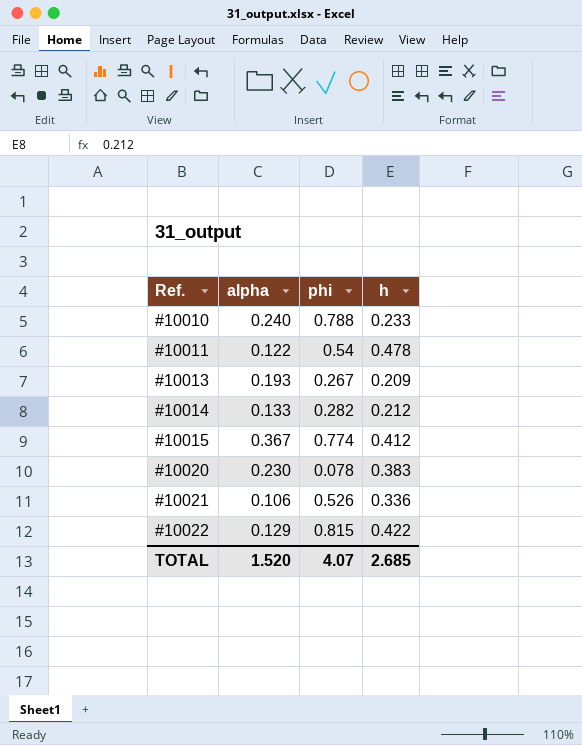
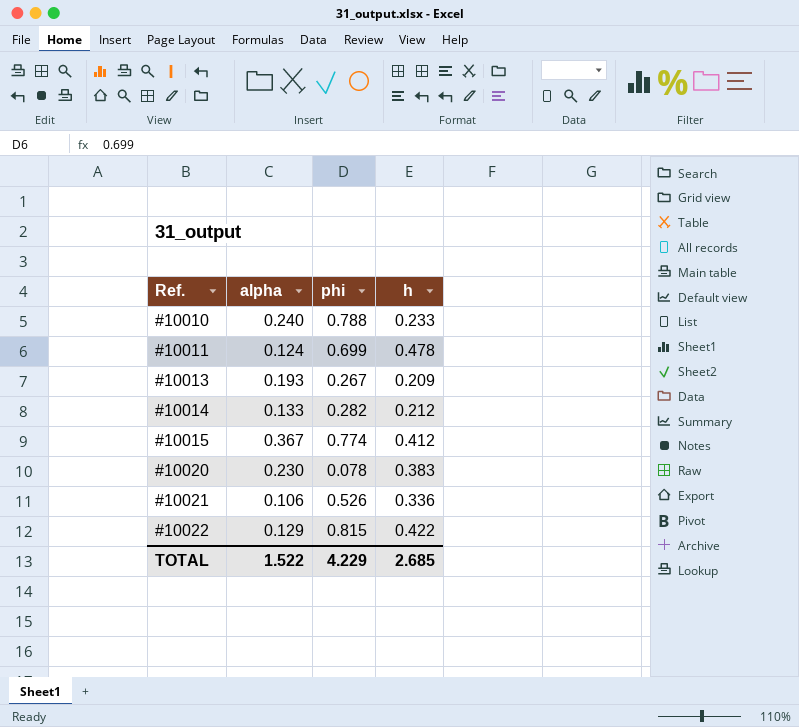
#10011 | alpha: 0.122 -> 0.124
#10011 | phi: 0.54 -> 0.699
TOTAL | alpha: 1.520 -> 1.522
TOTAL | phi: 4.07 -> 4.229

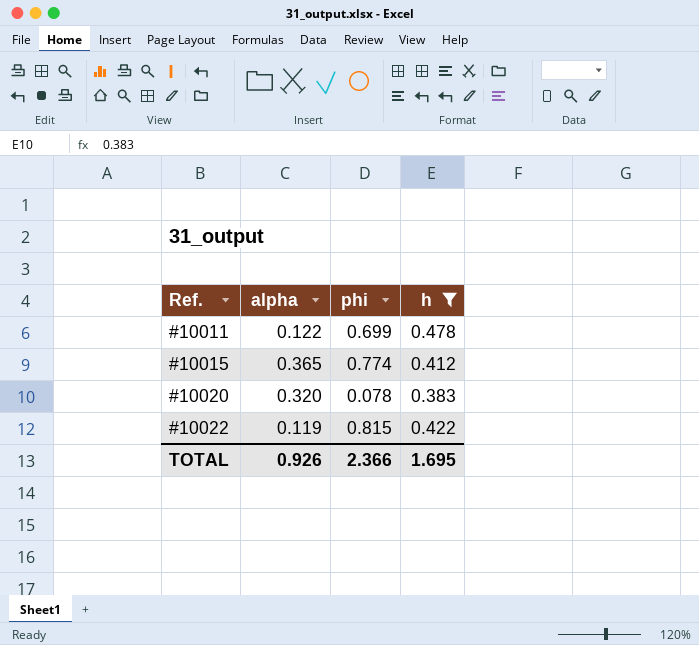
filter: none -> h >= 0.383
#10011 | alpha: 0.124 -> 0.122
#10015 | alpha: 0.367 -> 0.365
#10020 | alpha: 0.230 -> 0.320
#10022 | alpha: 0.129 -> 0.119
TOTAL | alpha: 1.522 -> 0.926
TOTAL | phi: 4.229 -> 2.366
TOTAL | h: 2.685 -> 1.695

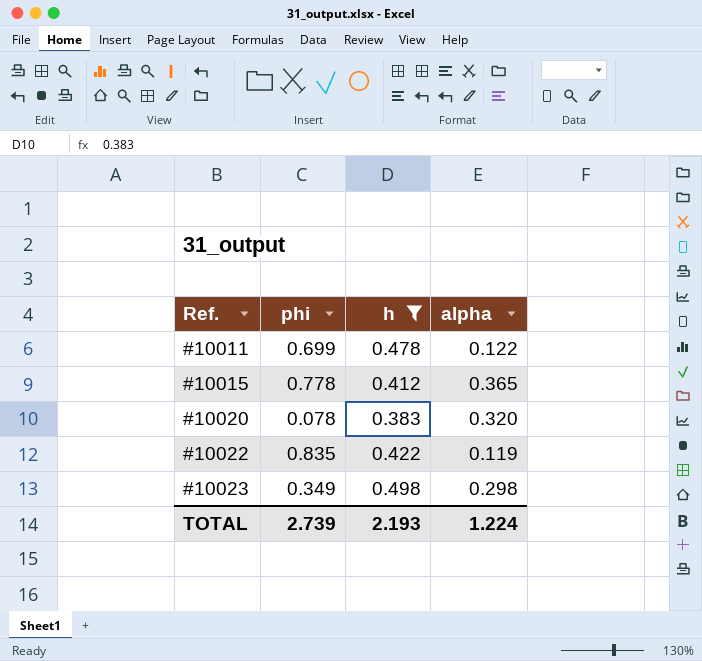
column alpha | position: 2 -> 4
#10015 | phi: 0.774 -> 0.778
#10022 | phi: 0.815 -> 0.835
row #10023: none -> 0.349 | 0.498 | 0.298
TOTAL | phi: 2.366 -> 2.739
TOTAL | h: 1.695 -> 2.193
TOTAL | alpha: 0.926 -> 1.224

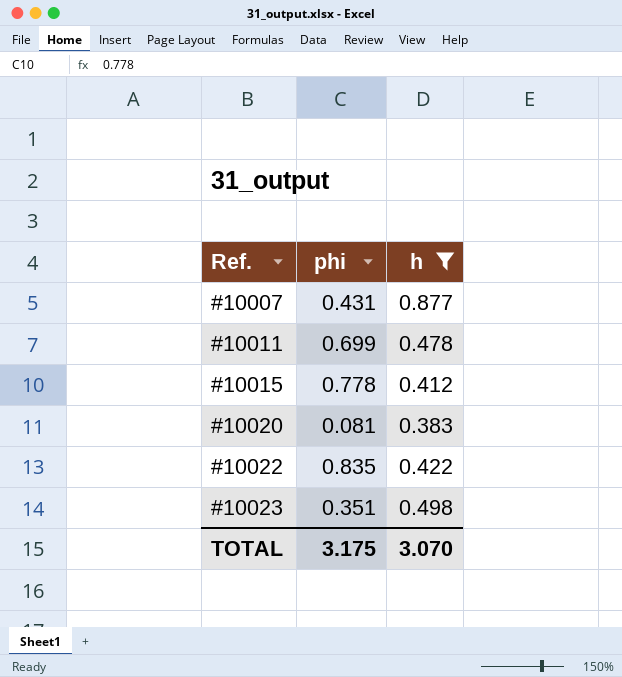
column alpha | position: 4 -> none
row #10007: none -> 0.431 | 0.877
#10020 | phi: 0.078 -> 0.081
#10023 | phi: 0.349 -> 0.351
TOTAL | phi: 2.739 -> 3.175
TOTAL | h: 2.193 -> 3.070

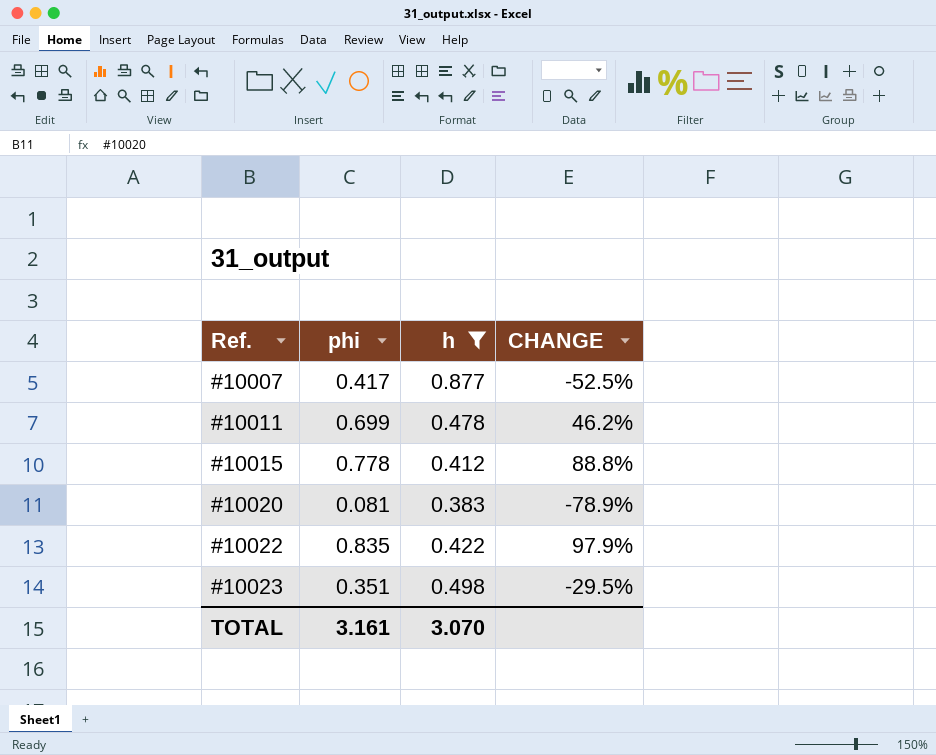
column CHANGE | formula: none -> ([phi] - [h]) / [h]
#10007 | phi: 0.431 -> 0.417
TOTAL | phi: 3.175 -> 3.161

